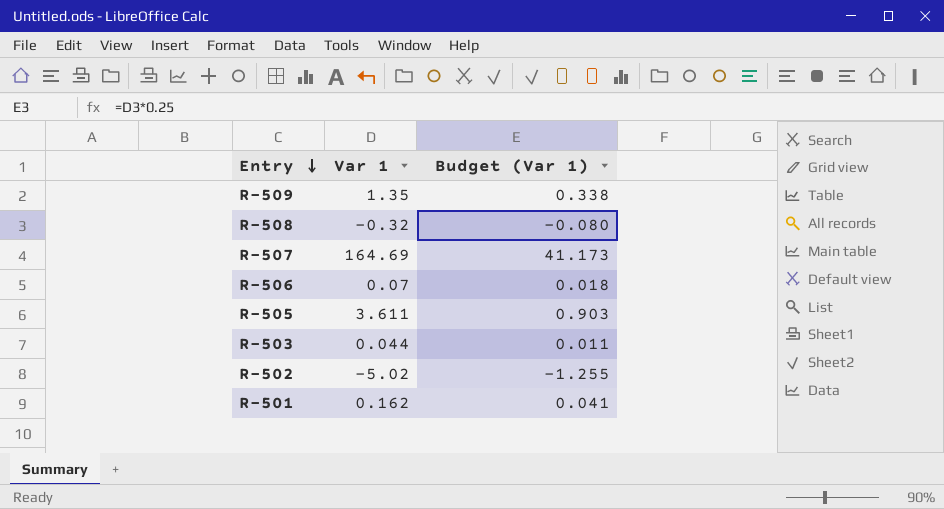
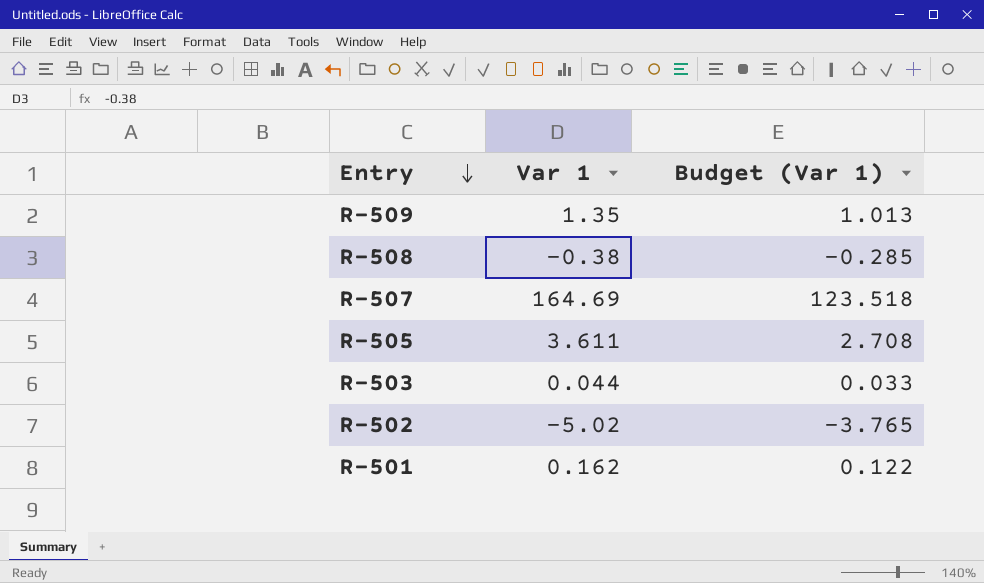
column Budget (Var 1) | formula: [Var 1] * 0.25 -> [Var 1] * 0.75
row R-506: 0.07 | 0.018 -> none
R-508 | Var 1: -0.32 -> -0.38

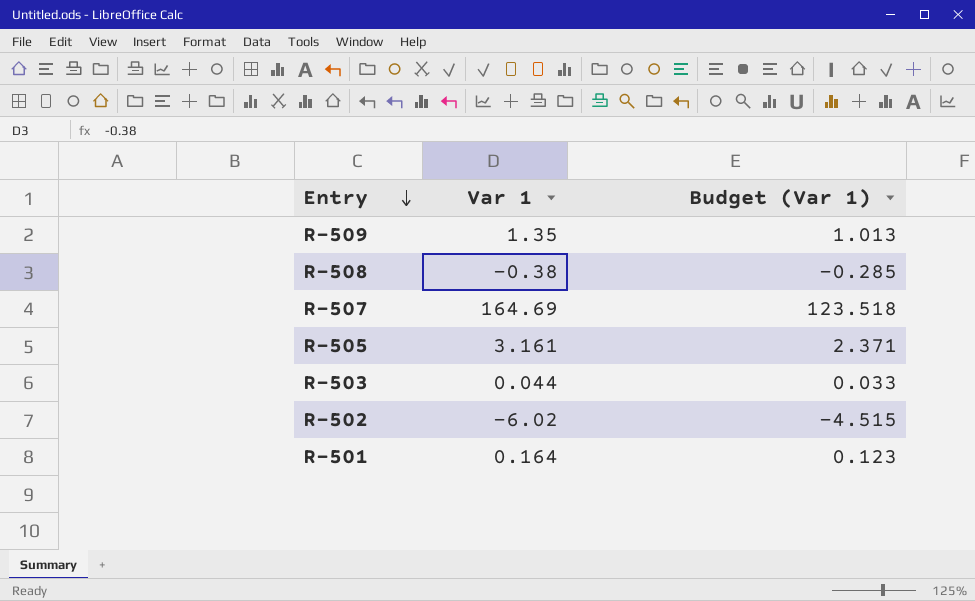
R-505 | Var 1: 3.611 -> 3.161
R-505 | Budget (Var 1): 2.708 -> 2.371
R-502 | Var 1: -5.02 -> -6.02
R-502 | Budget (Var 1): -3.765 -> -4.515
R-501 | Var 1: 0.162 -> 0.164
R-501 | Budget (Var 1): 0.122 -> 0.123

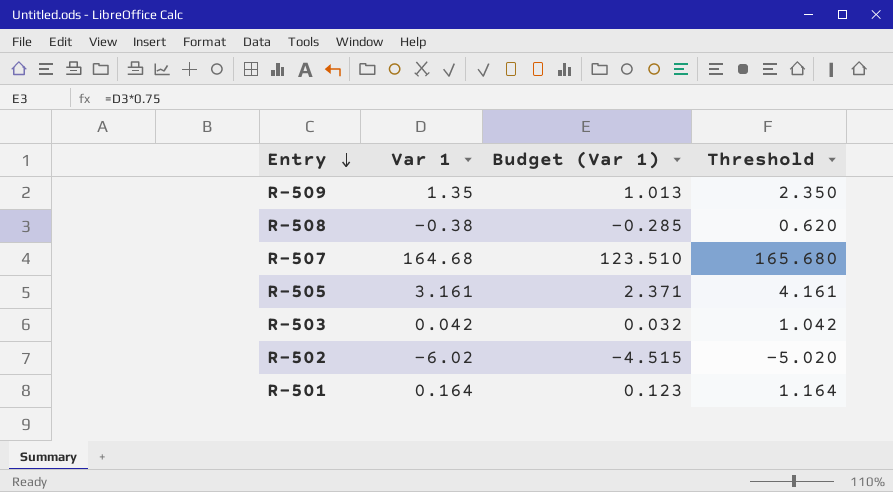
column Threshold | formula: none -> [Var 1] + 1
R-507 | Var 1: 164.69 -> 164.68
R-507 | Budget (Var 1): 123.518 -> 123.510
R-503 | Var 1: 0.044 -> 0.042
R-503 | Budget (Var 1): 0.033 -> 0.032

